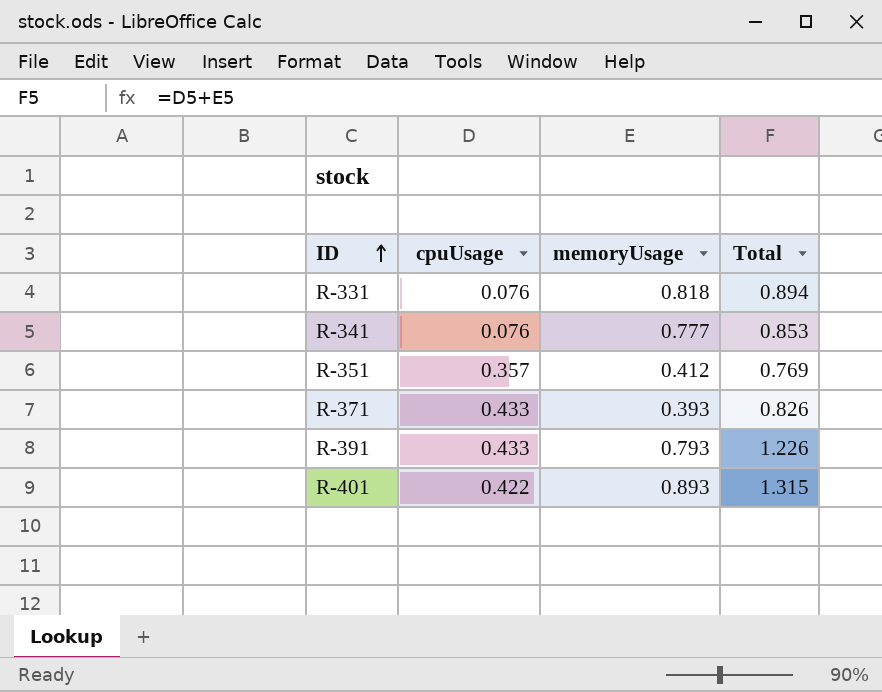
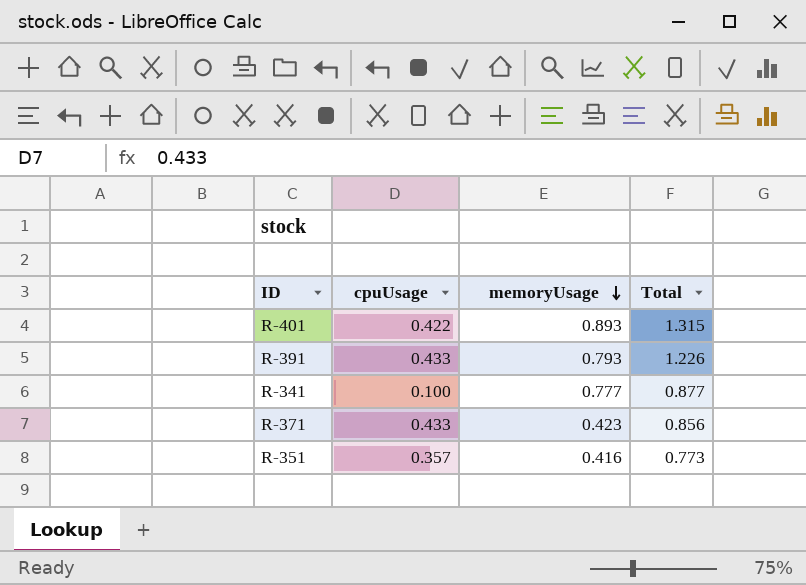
row order: ID ascending -> memoryUsage descending
row R-331: 0.076 | 0.818 | 0.894 -> none
R-341 | cpuUsage: 0.076 -> 0.100
R-341 | Total: 0.853 -> 0.877
R-371 | memoryUsage: 0.393 -> 0.423
R-371 | Total: 0.826 -> 0.856
R-351 | memoryUsage: 0.412 -> 0.416
R-351 | Total: 0.769 -> 0.773

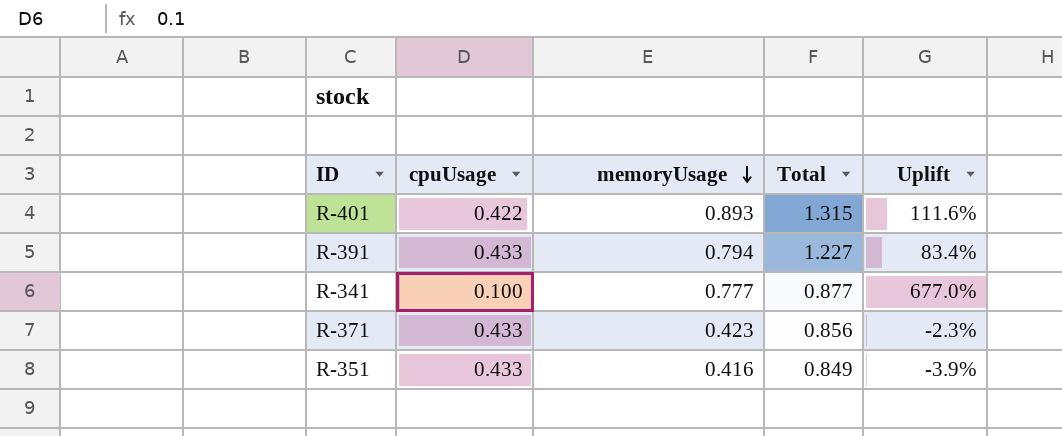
column Uplift | formula: none -> ([memoryUsage] - [cpuUsage]) / [cpuUsage]
R-391 | memoryUsage: 0.793 -> 0.794
R-391 | Total: 1.226 -> 1.227
R-351 | cpuUsage: 0.357 -> 0.433
R-351 | Total: 0.773 -> 0.849

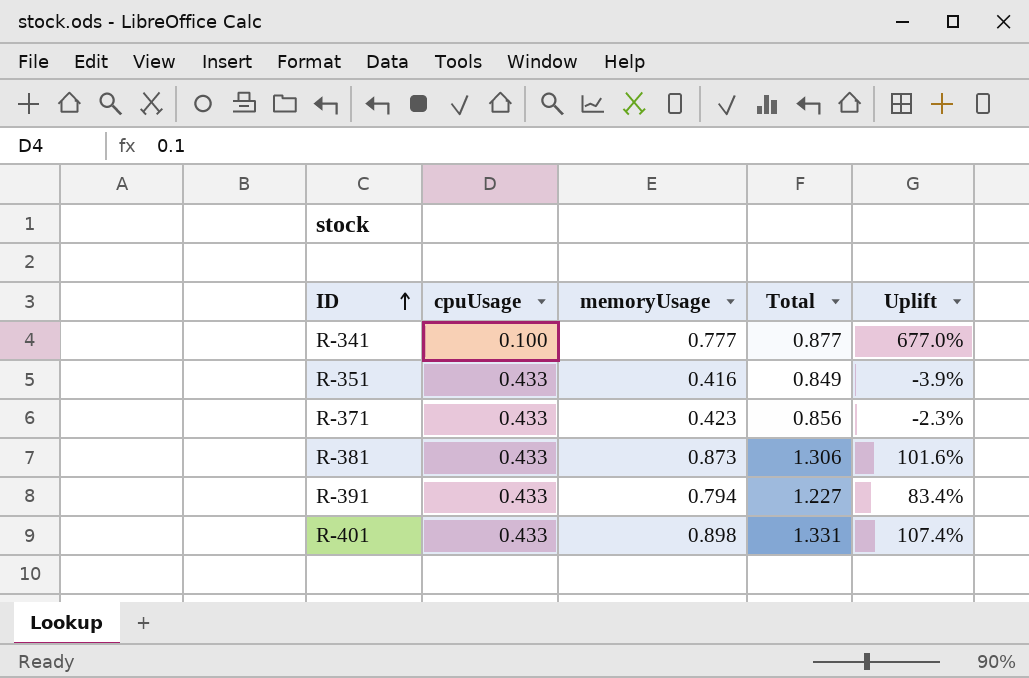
row order: memoryUsage descending -> ID ascending
row R-381: none -> 0.433 | 0.873 | 1.306 | 101.6%
R-401 | cpuUsage: 0.422 -> 0.433
R-401 | memoryUsage: 0.893 -> 0.898
R-401 | Total: 1.315 -> 1.331
R-401 | Uplift: 111.6% -> 107.4%

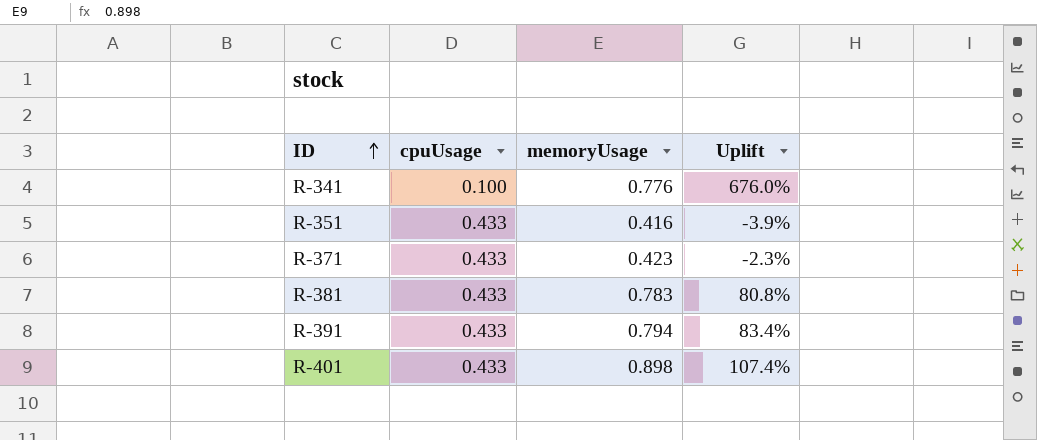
column Total | formula: [cpuUsage] + [memoryUsage] -> none
R-341 | memoryUsage: 0.777 -> 0.776
R-341 | Uplift: 677.0% -> 676.0%
R-381 | memoryUsage: 0.873 -> 0.783
R-381 | Uplift: 101.6% -> 80.8%

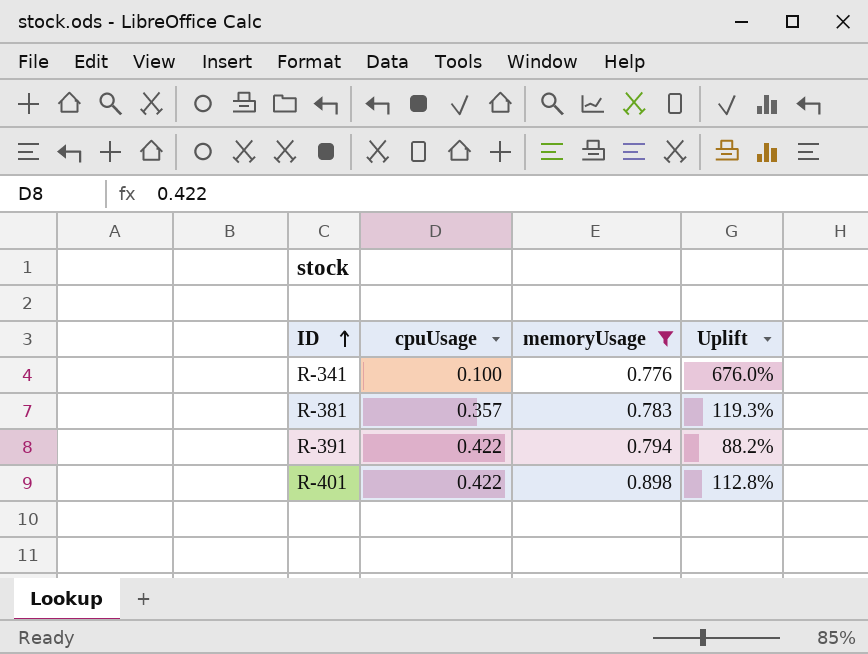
filter: none -> memoryUsage >= 0.776
R-381 | cpuUsage: 0.433 -> 0.357
R-381 | Uplift: 80.8% -> 119.3%
R-391 | cpuUsage: 0.433 -> 0.422
R-391 | Uplift: 83.4% -> 88.2%
R-401 | cpuUsage: 0.433 -> 0.422
R-401 | Uplift: 107.4% -> 112.8%

